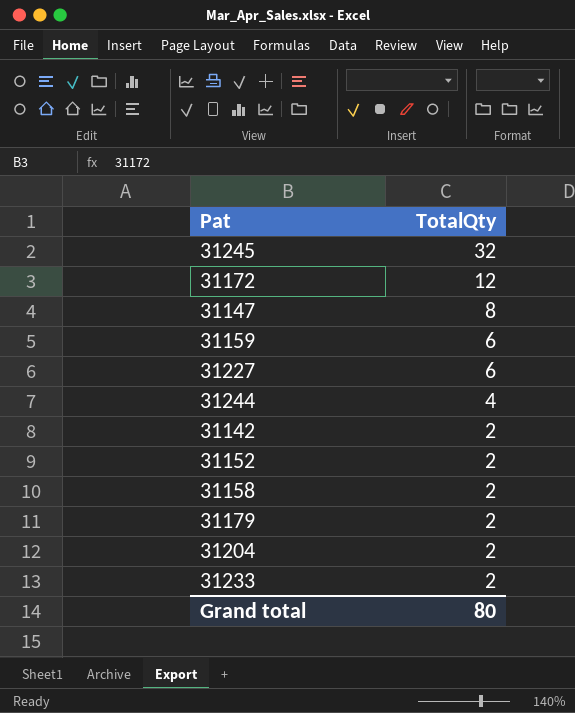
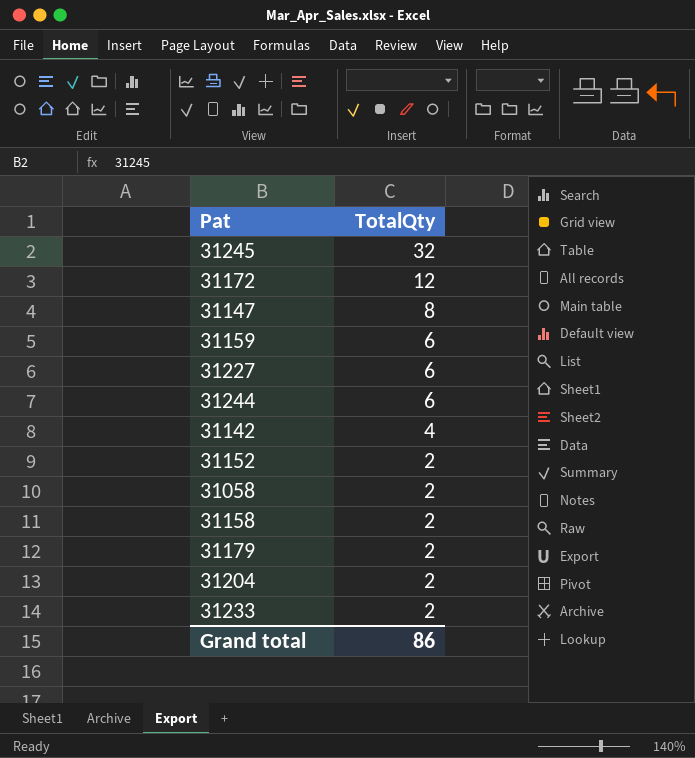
31244 | TotalQty: 4 -> 6
31142 | TotalQty: 2 -> 4
row 31058: none -> 2
Grand total | TotalQty: 80 -> 86

